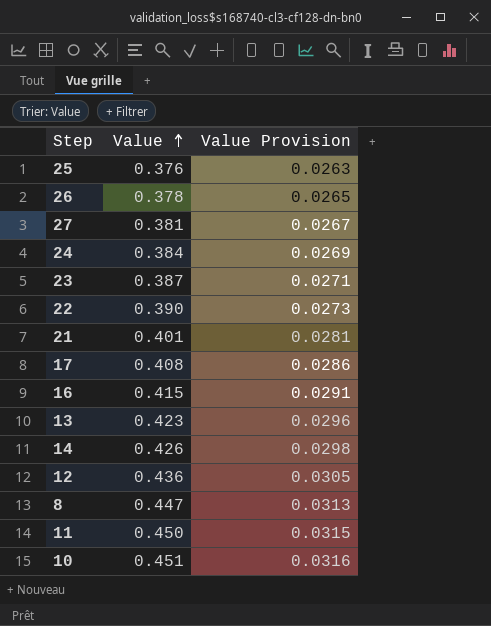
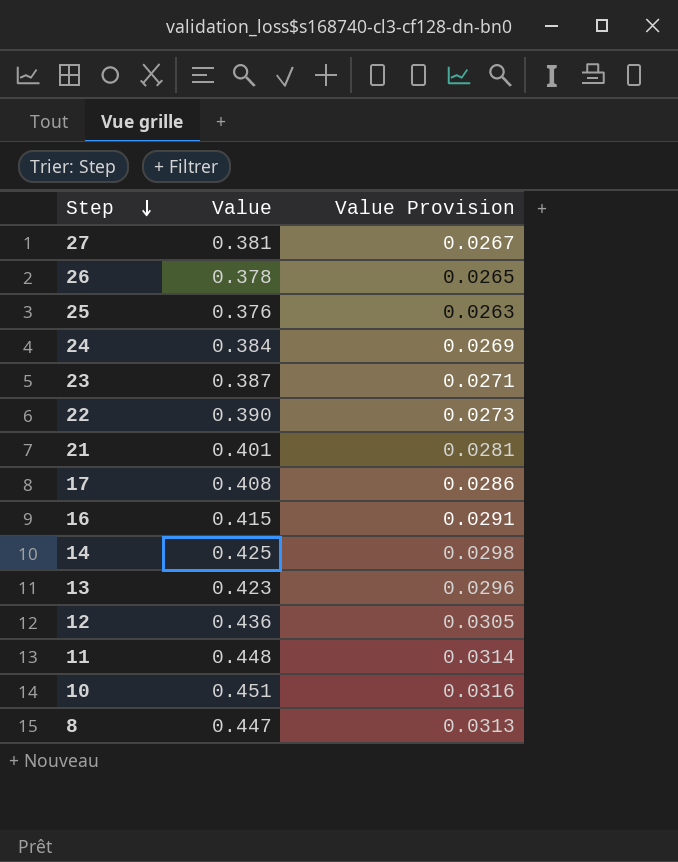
row order: Value ascending -> Step descending
14 | Value: 0.426 -> 0.425
11 | Value: 0.450 -> 0.448
11 | Value Provision: 0.0315 -> 0.0314

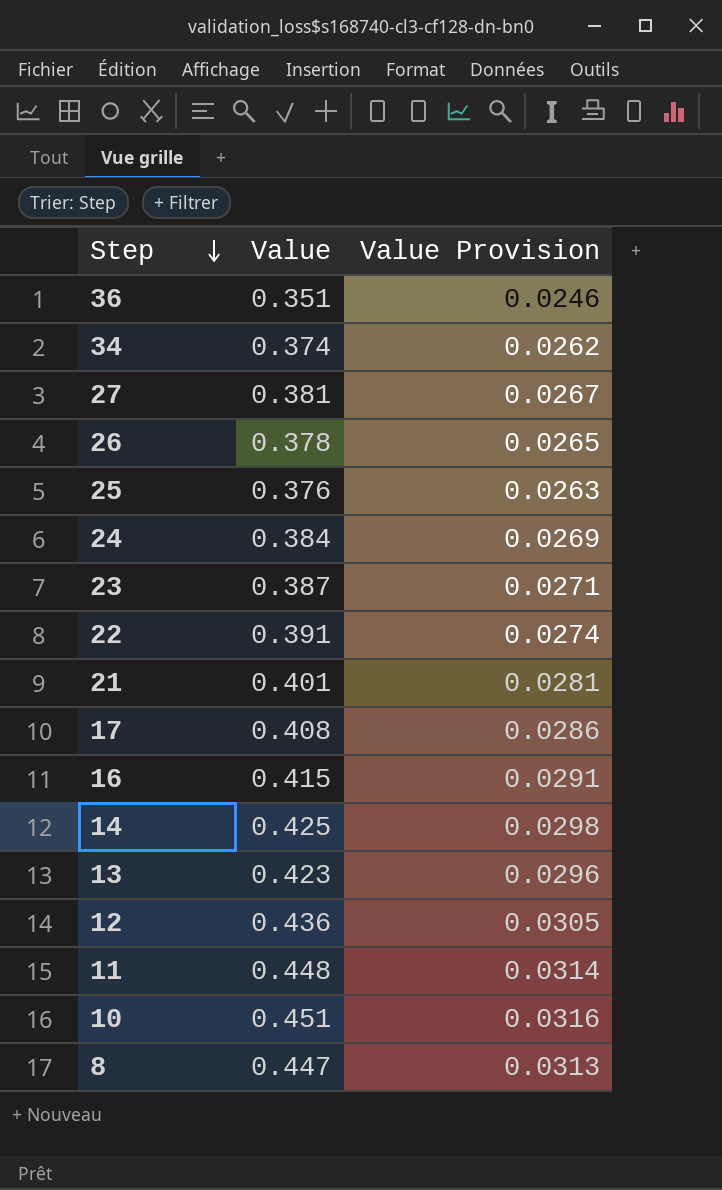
row 36: none -> 0.351 | 0.0246
row 34: none -> 0.374 | 0.0262
22 | Value: 0.390 -> 0.391
22 | Value Provision: 0.0273 -> 0.0274

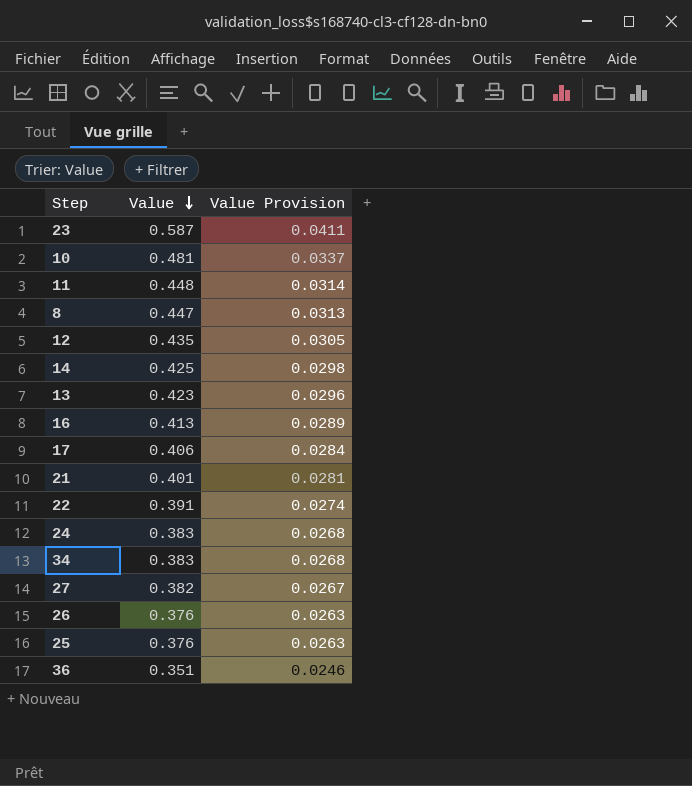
row order: Step descending -> Value descending
23 | Value: 0.387 -> 0.587
23 | Value Provision: 0.0271 -> 0.0411
10 | Value: 0.451 -> 0.481
10 | Value Provision: 0.0316 -> 0.0337
12 | Value: 0.436 -> 0.435
16 | Value: 0.415 -> 0.413
16 | Value Provision: 0.0291 -> 0.0289
17 | Value: 0.408 -> 0.406
17 | Value Provision: 0.0286 -> 0.0284
24 | Value: 0.384 -> 0.383
24 | Value Provision: 0.0269 -> 0.0268
34 | Value: 0.374 -> 0.383
34 | Value Provision: 0.0262 -> 0.0268
27 | Value: 0.381 -> 0.382
26 | Value: 0.378 -> 0.376
26 | Value Provision: 0.0265 -> 0.0263

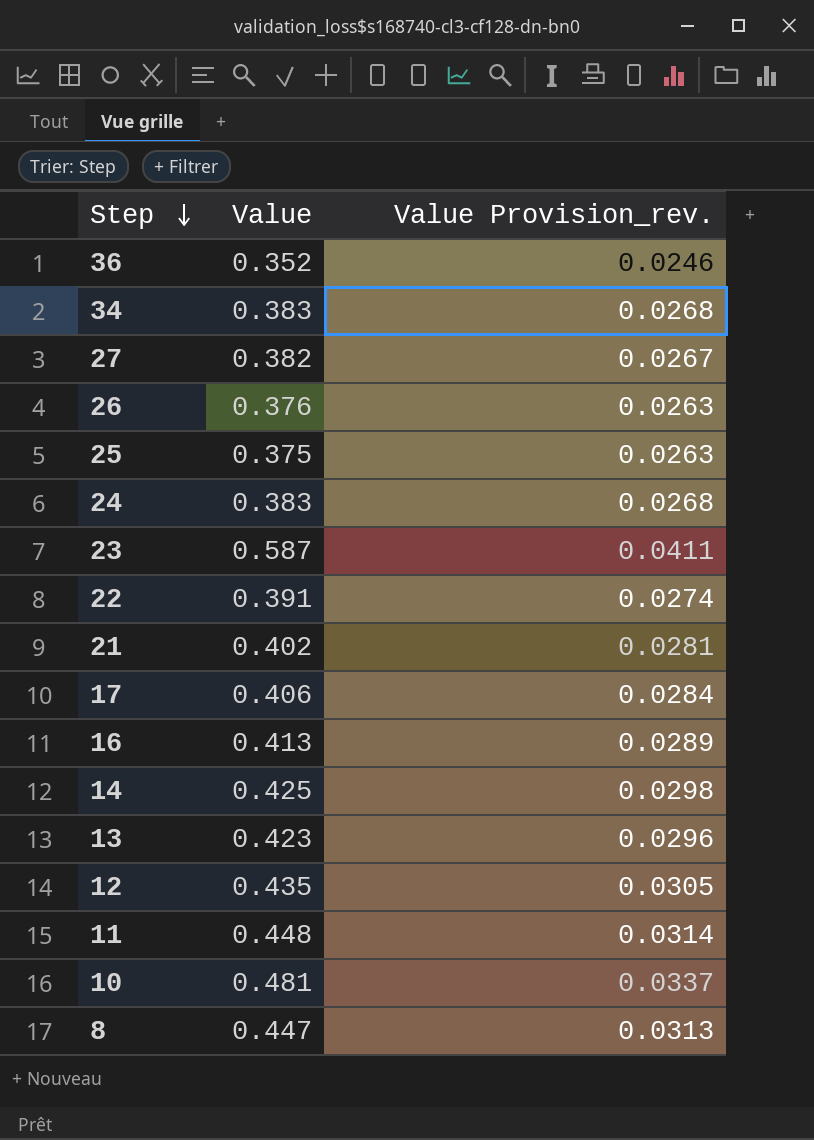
row order: Value descending -> Step descending
column name: Value Provision -> Value Provision_rev.
36 | Value: 0.351 -> 0.352
25 | Value: 0.376 -> 0.375
21 | Value: 0.401 -> 0.402

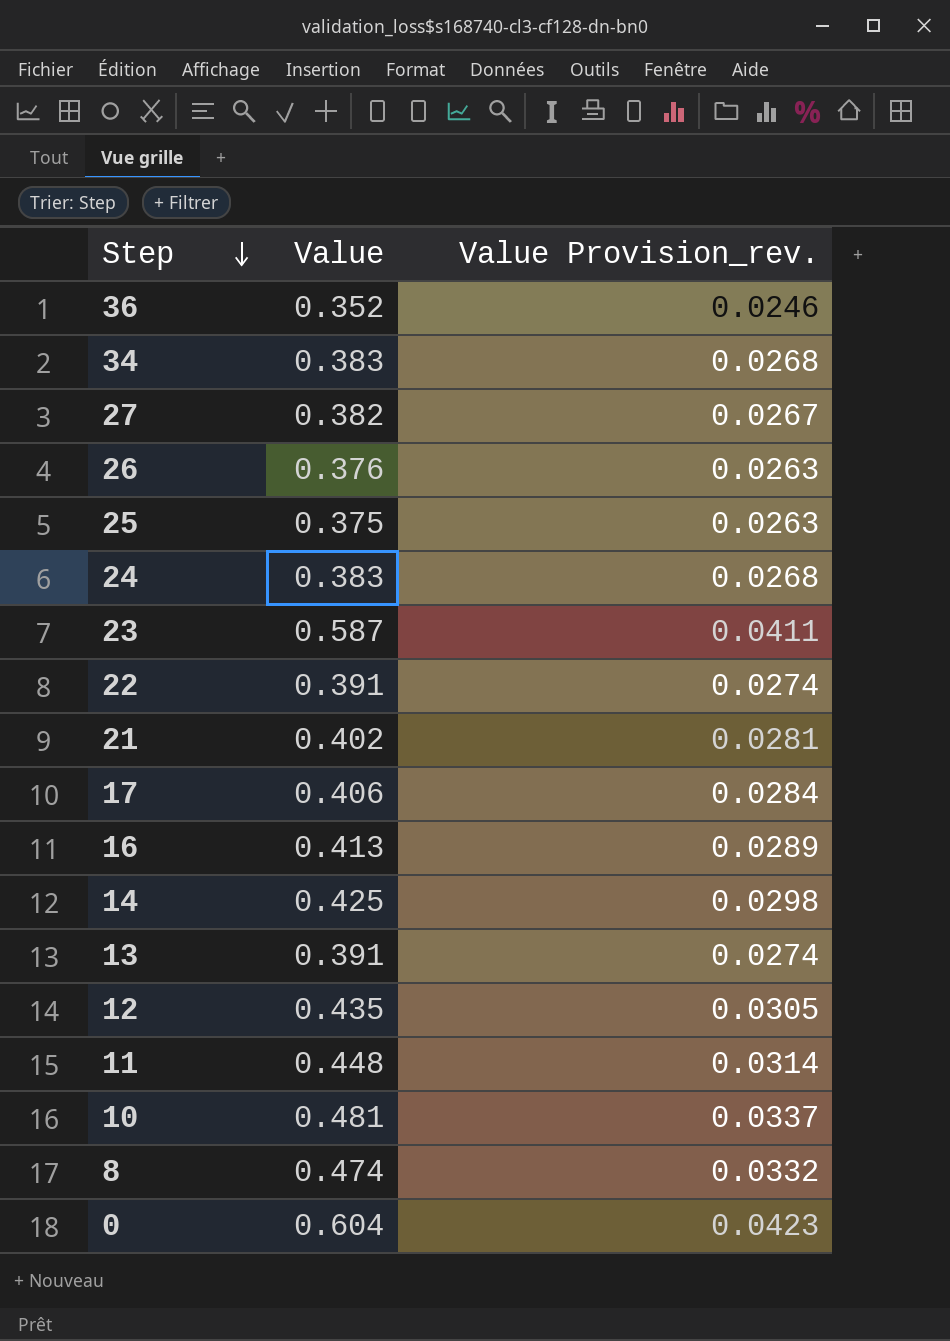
13 | Value: 0.423 -> 0.391
13 | Value Provision_rev.: 0.0296 -> 0.0274
8 | Value: 0.447 -> 0.474
8 | Value Provision_rev.: 0.0313 -> 0.0332
row 0: none -> 0.604 | 0.0423

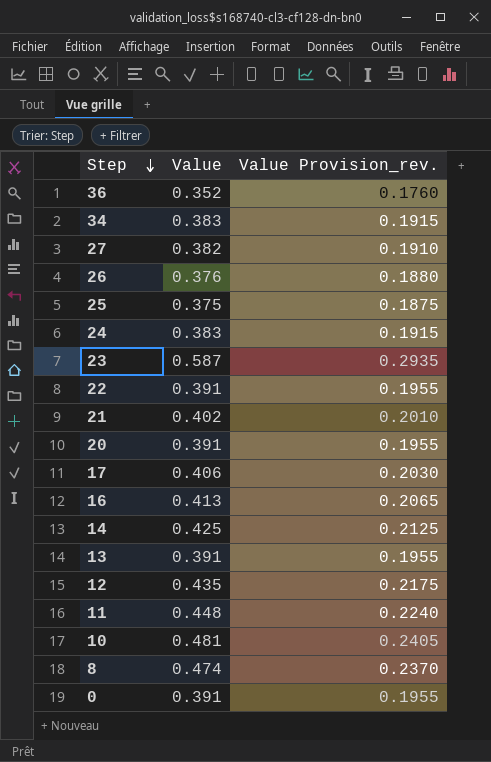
column Value Provision_rev. | formula: [Value] * 0.07 -> [Value] * 0.5
row 20: none -> 0.391 | 0.1955
0 | Value: 0.604 -> 0.391

